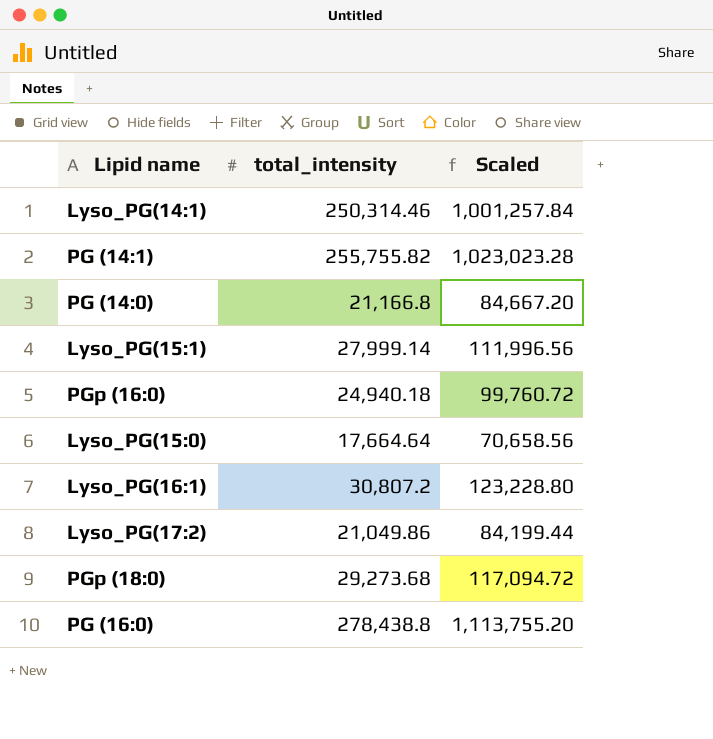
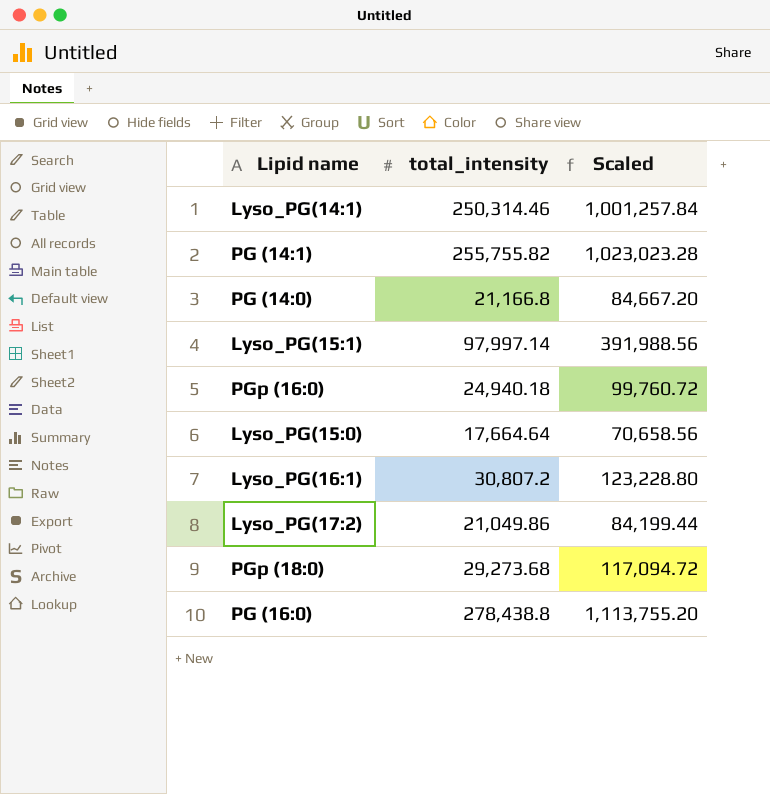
Lyso_PG(15:1) | total_intensity: 27,999.14 -> 97,997.14
Lyso_PG(15:1) | Scaled: 111,996.56 -> 391,988.56

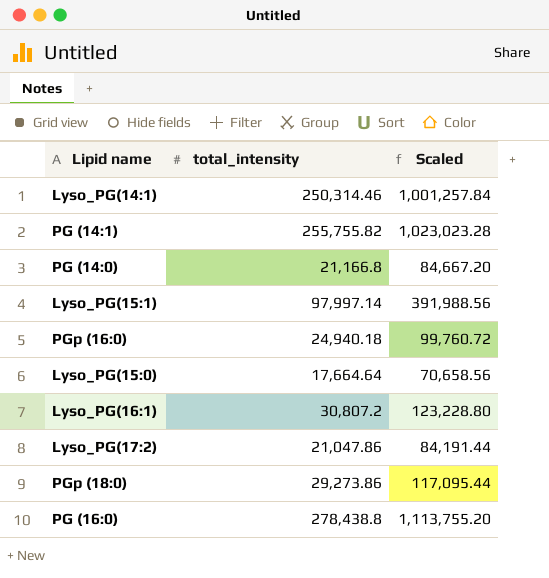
Lyso_PG(17:2) | total_intensity: 21,049.86 -> 21,047.86
Lyso_PG(17:2) | Scaled: 84,199.44 -> 84,191.44
PGp (18:0) | total_intensity: 29,273.68 -> 29,273.86
PGp (18:0) | Scaled: 117,094.72 -> 117,095.44

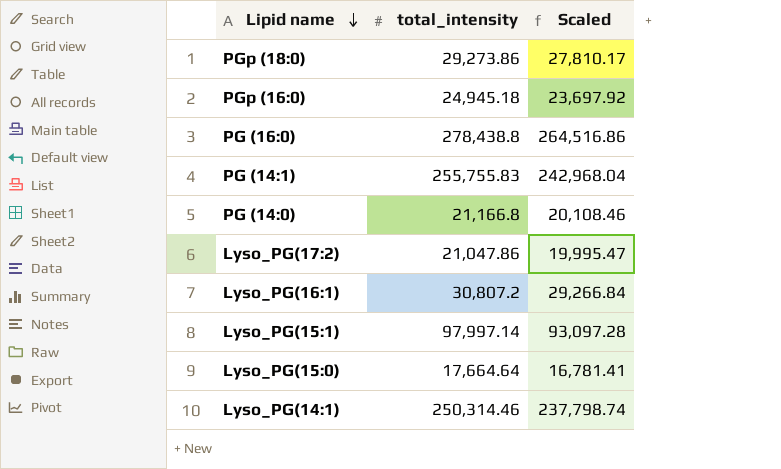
row order: none -> Lipid name descending
column Scaled | formula: [total_intensity] * 4 -> [total_intensity] * 0.95
PGp (16:0) | total_intensity: 24,940.18 -> 24,945.18
PG (14:1) | total_intensity: 255,755.82 -> 255,755.83

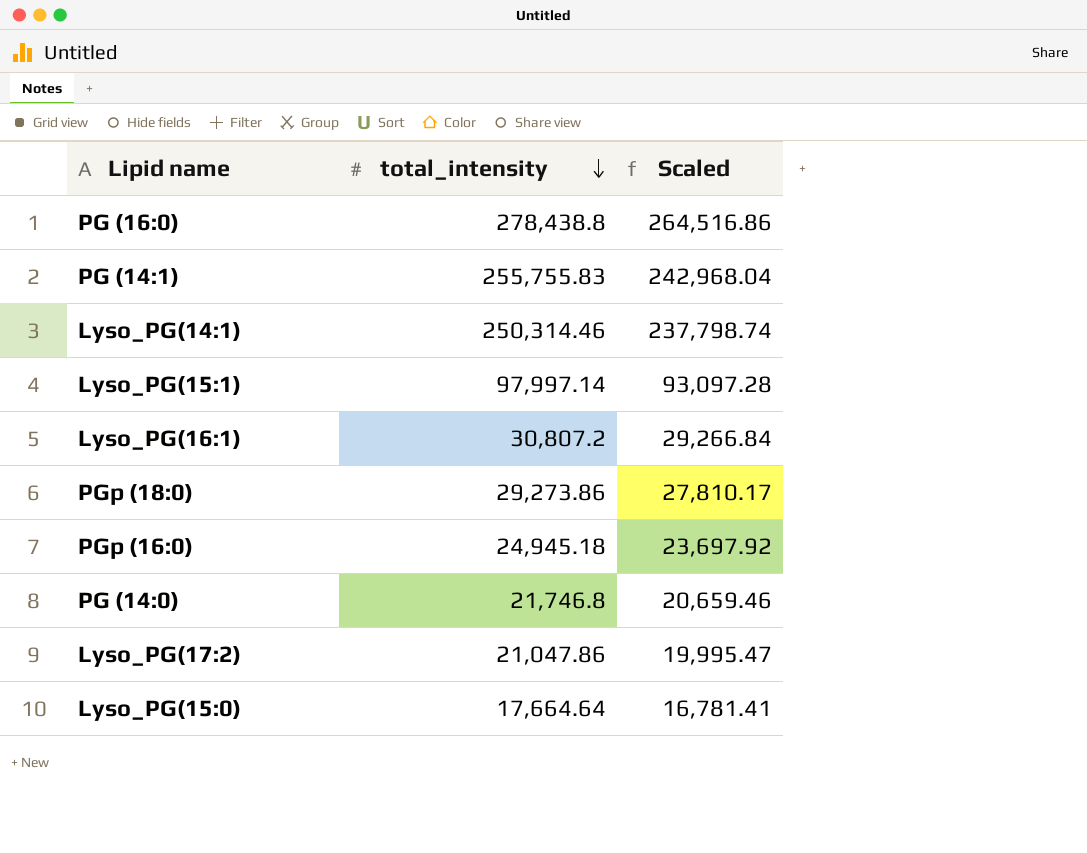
row order: Lipid name descending -> total_intensity descending
PG (14:0) | total_intensity: 21,166.8 -> 21,746.8
PG (14:0) | Scaled: 20,108.46 -> 20,659.46

